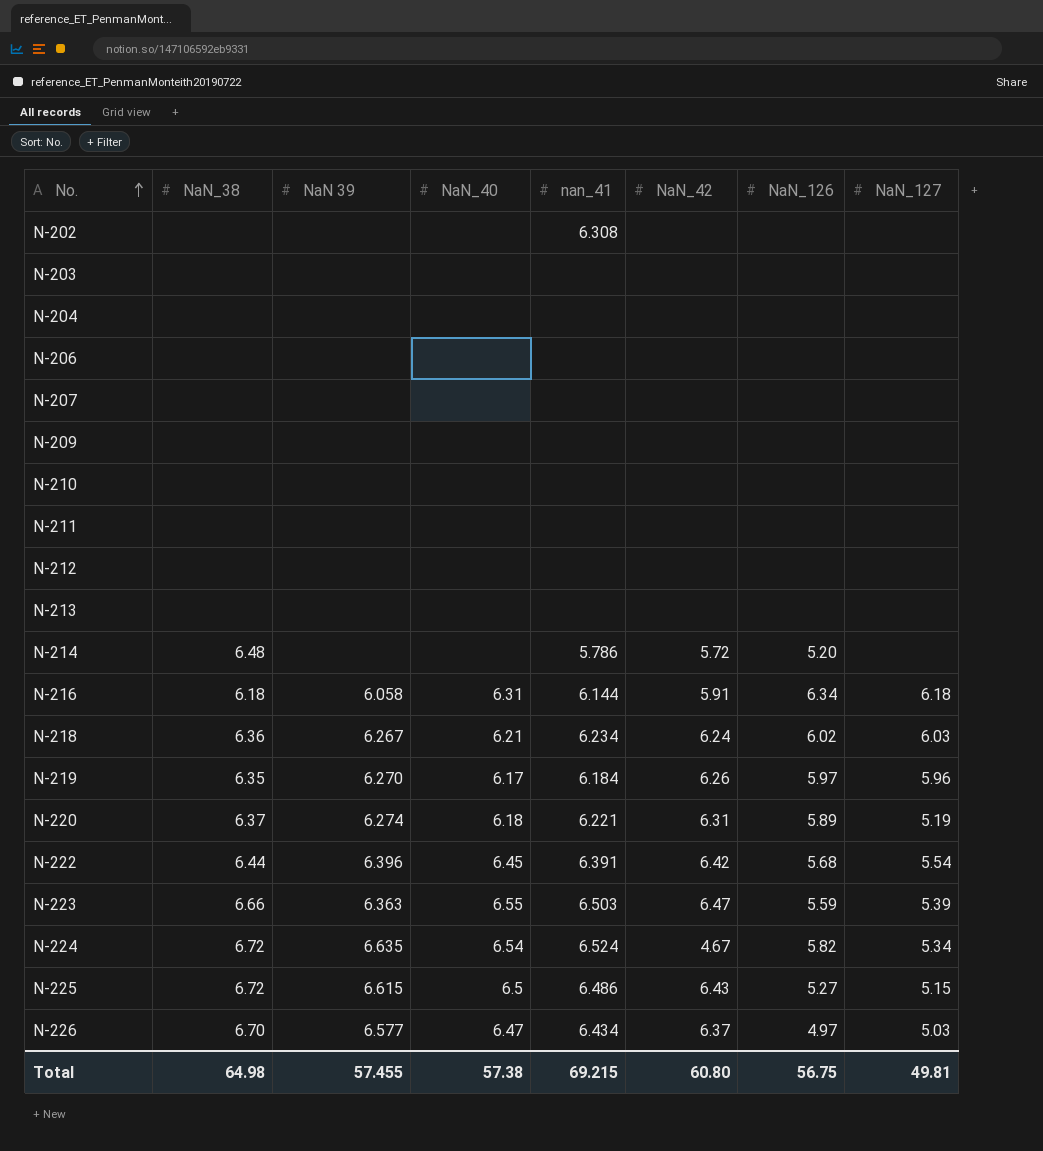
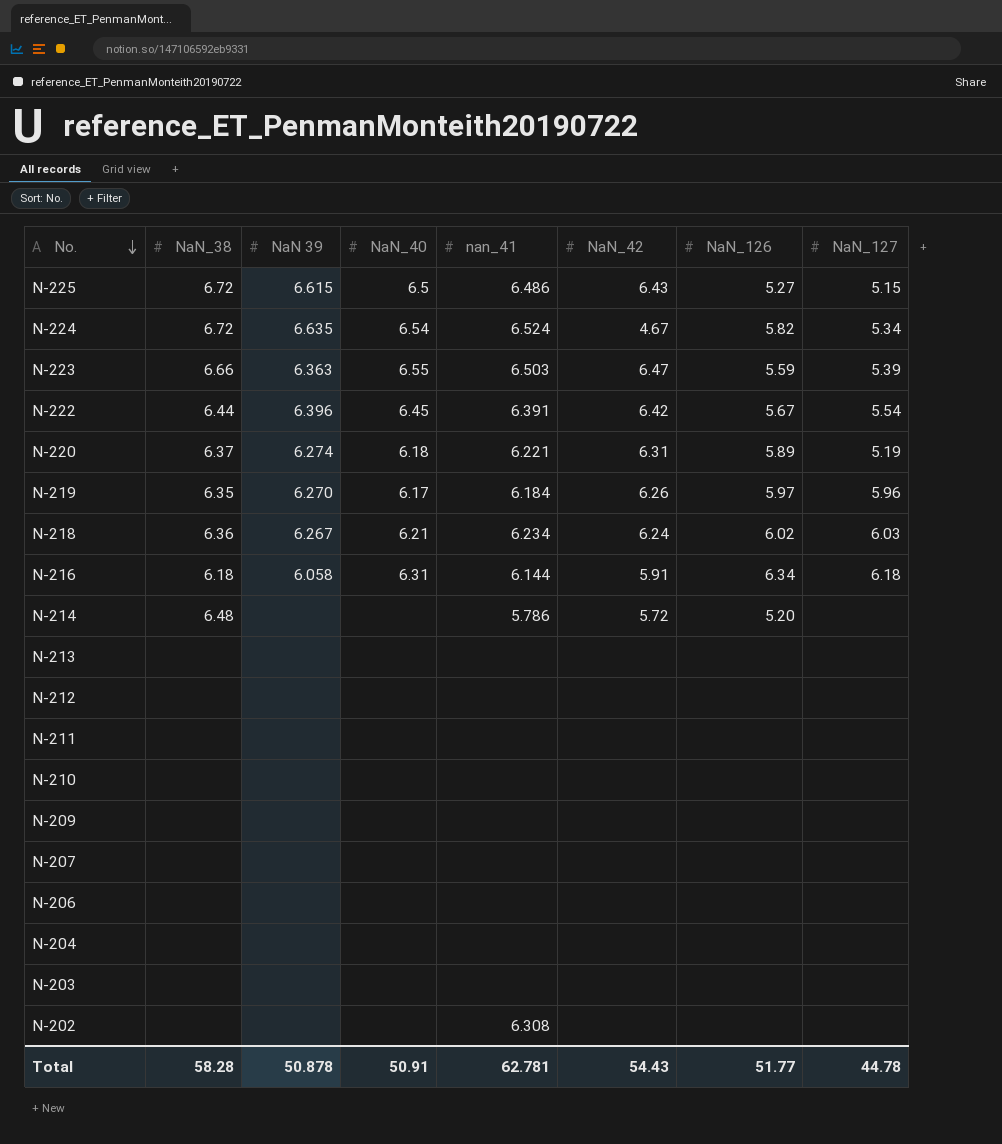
row order: No. ascending -> No. descending
row N-226: 6.70 | 6.577 | 6.47 | 6.434 | 6.37 | 4.97 | 5.03 -> none
N-222 | NaN_126: 5.68 -> 5.67
Total | NaN_38: 64.98 -> 58.28
Total | NaN 39: 57.455 -> 50.878
Total | NaN_40: 57.38 -> 50.91
Total | nan_41: 69.215 -> 62.781
Total | NaN_42: 60.80 -> 54.43
Total | NaN_126: 56.75 -> 51.77
Total | NaN_127: 49.81 -> 44.78

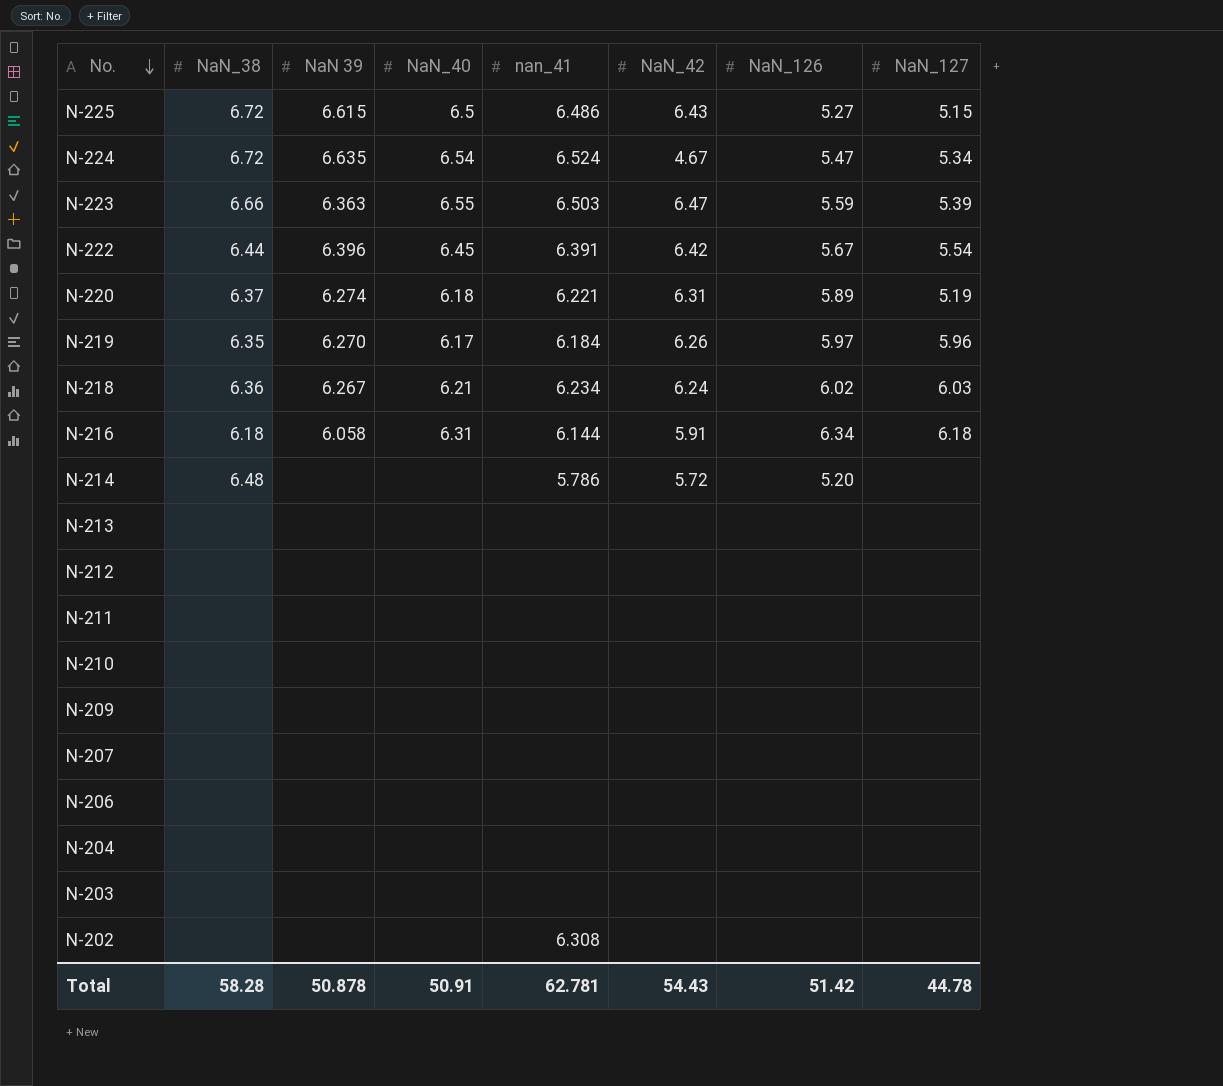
N-224 | NaN_126: 5.82 -> 5.47
Total | NaN_126: 51.77 -> 51.42

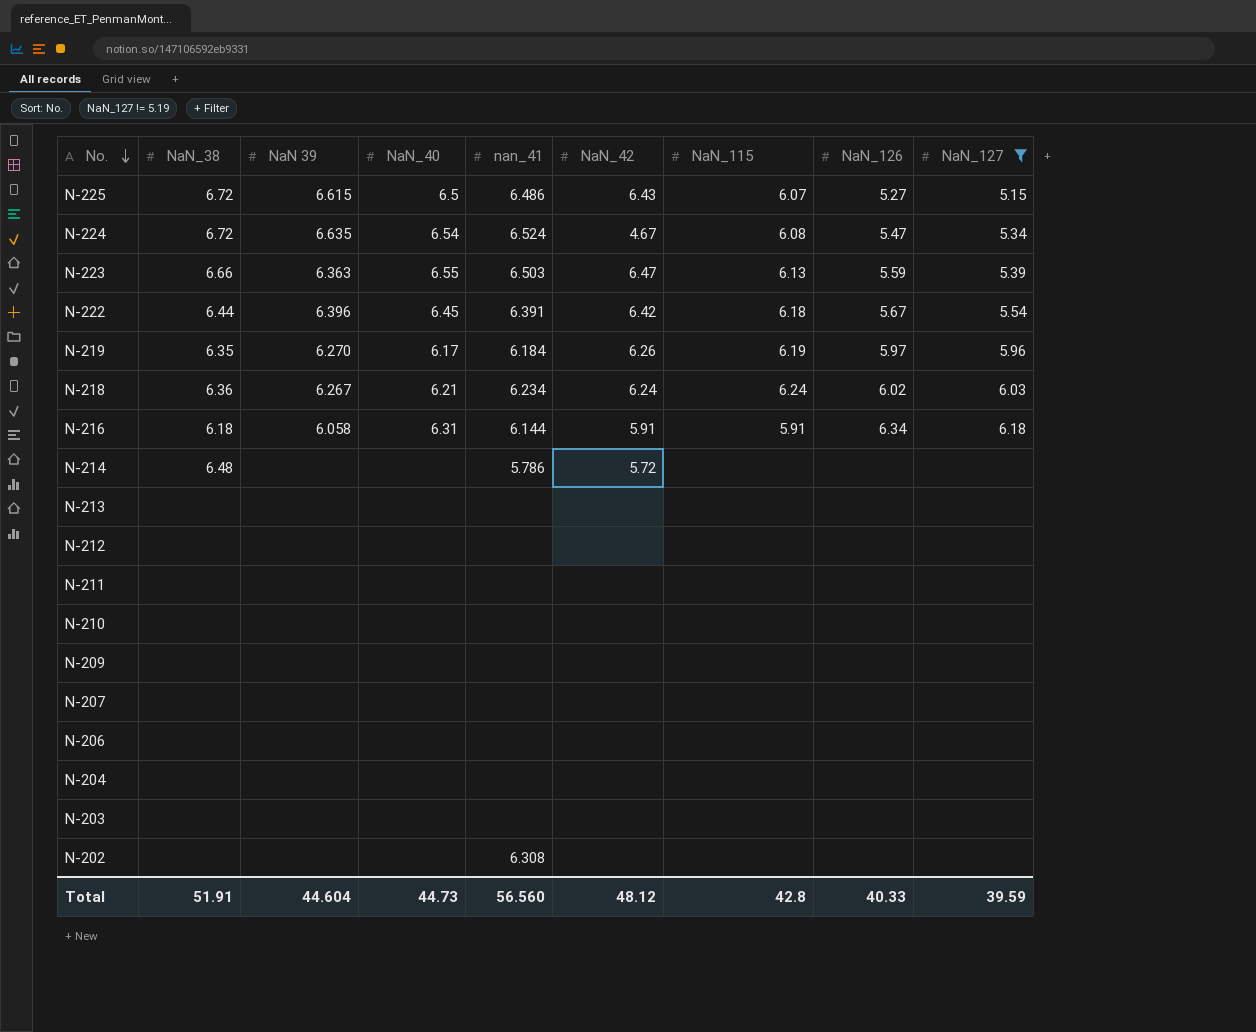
filter: none -> NaN_127 != 5.19
column NaN_115 | position: none -> 7
N-214 | NaN_126: 5.20 -> none
Total | NaN_38: 58.28 -> 51.91
Total | NaN 39: 50.878 -> 44.604
Total | NaN_40: 50.91 -> 44.73
Total | nan_41: 62.781 -> 56.560
Total | NaN_42: 54.43 -> 48.12
Total | NaN_126: 51.42 -> 40.33
Total | NaN_127: 44.78 -> 39.59

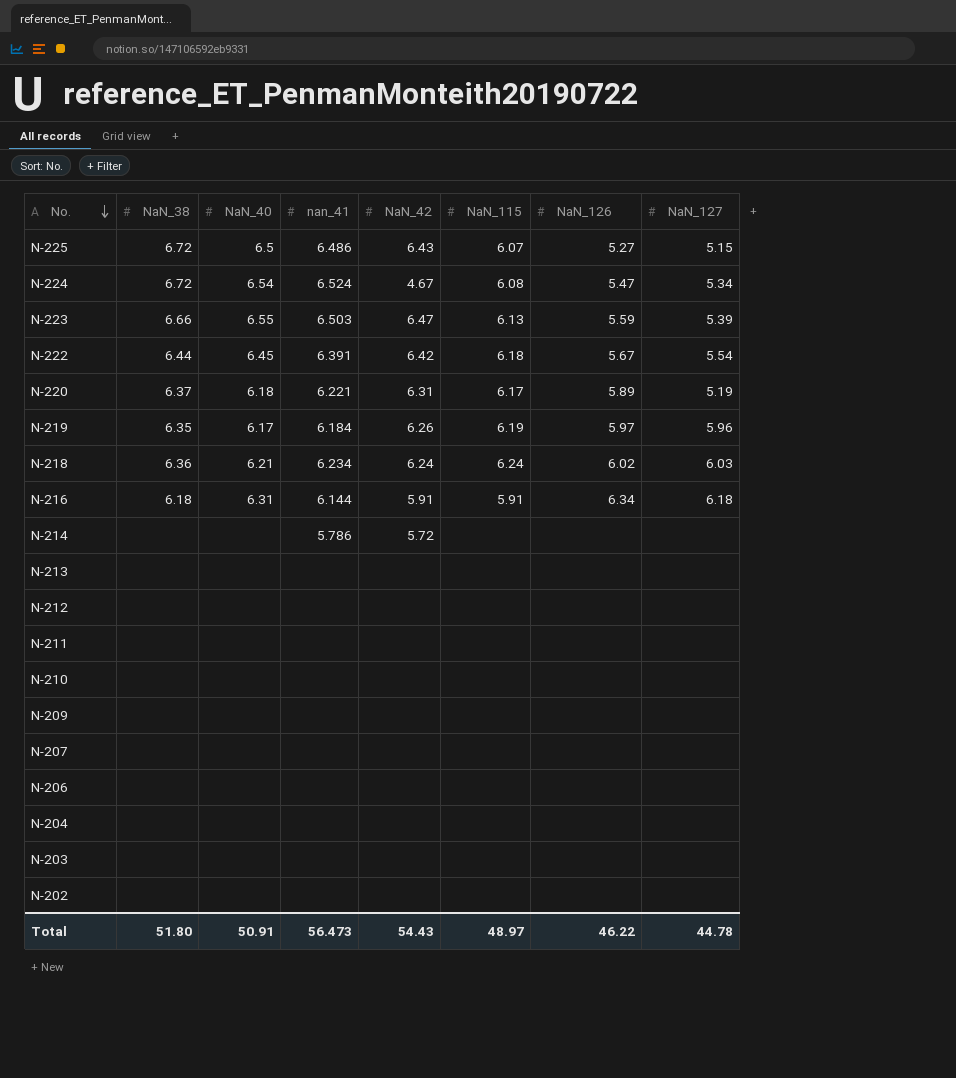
filter: NaN_127 != 5.19 -> none
column NaN 39 | position: 3 -> none
N-214 | NaN_38: 6.48 -> none
N-202 | nan_41: 6.308 -> none
Total | NaN_38: 51.91 -> 51.80
Total | NaN_40: 44.73 -> 50.91
Total | nan_41: 56.560 -> 56.473
Total | NaN_42: 48.12 -> 54.43
Total | NaN_115: 42.8 -> 48.97
Total | NaN_126: 40.33 -> 46.22
Total | NaN_127: 39.59 -> 44.78

